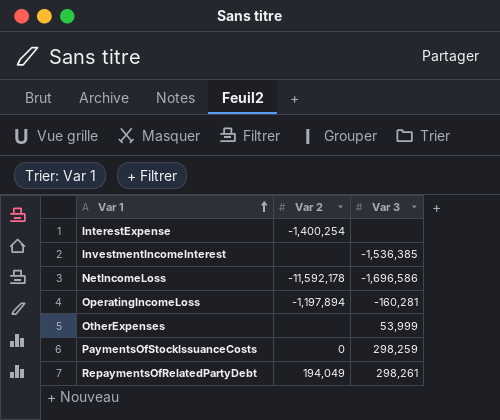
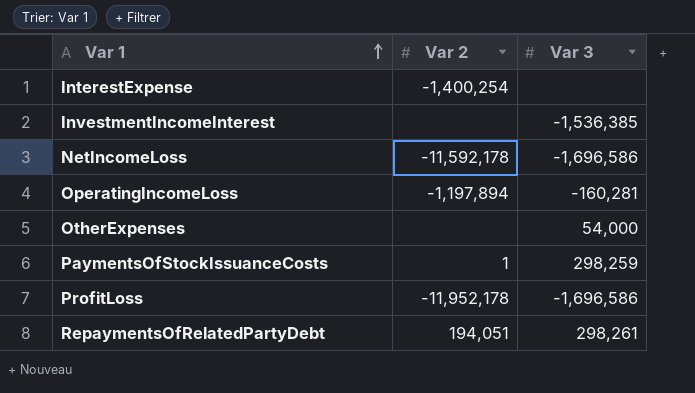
OtherExpenses | Var 3: 53,999 -> 54,000
PaymentsOfStockIssuanceCosts | Var 2: 0 -> 1
row ProfitLoss: none -> -11,952,178 | -1,696,586
RepaymentsOfRelatedPartyDebt | Var 2: 194,049 -> 194,051

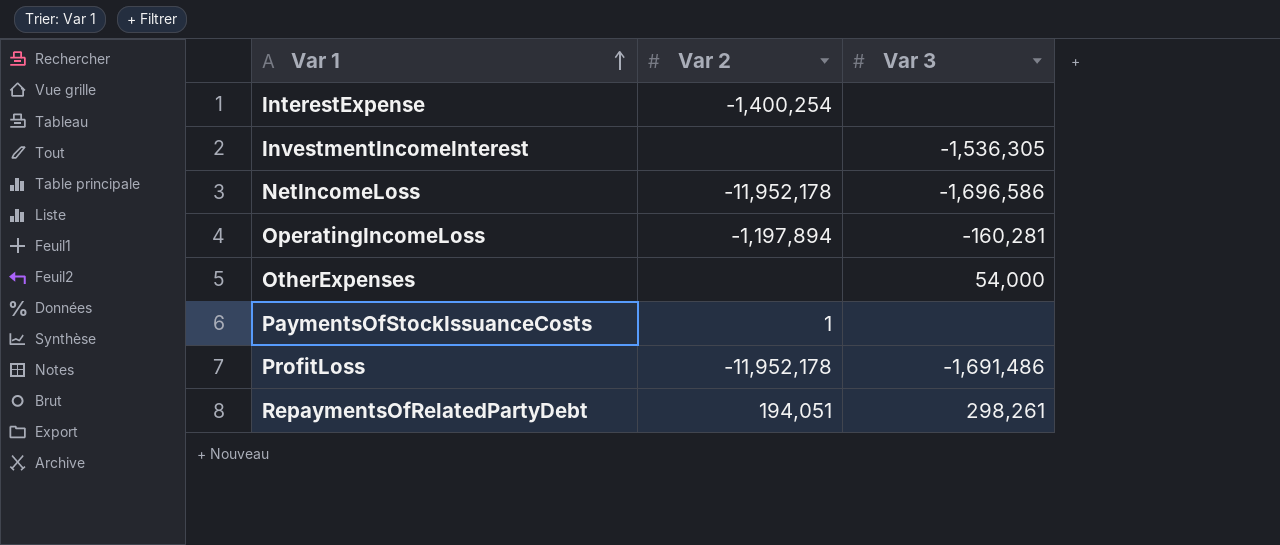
InvestmentIncomeInterest | Var 3: -1,536,385 -> -1,536,305
NetIncomeLoss | Var 2: -11,592,178 -> -11,952,178
PaymentsOfStockIssuanceCosts | Var 3: 298,259 -> none
ProfitLoss | Var 3: -1,696,586 -> -1,691,486

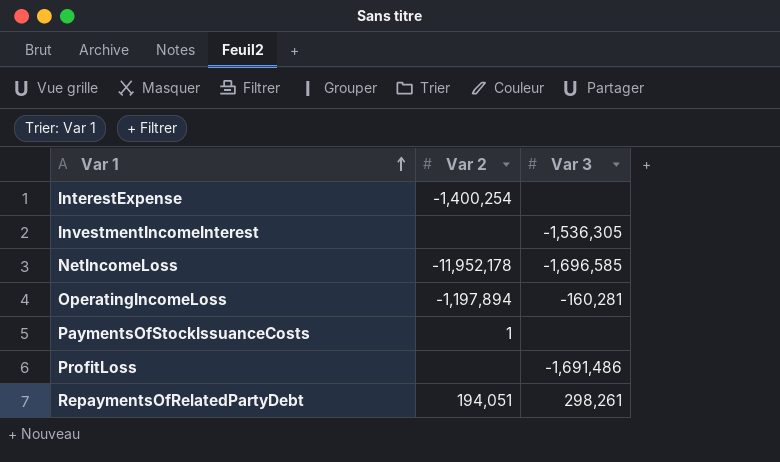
row OtherExpenses: none | 54,000 -> none
NetIncomeLoss | Var 3: -1,696,586 -> -1,696,585
ProfitLoss | Var 2: -11,952,178 -> none

